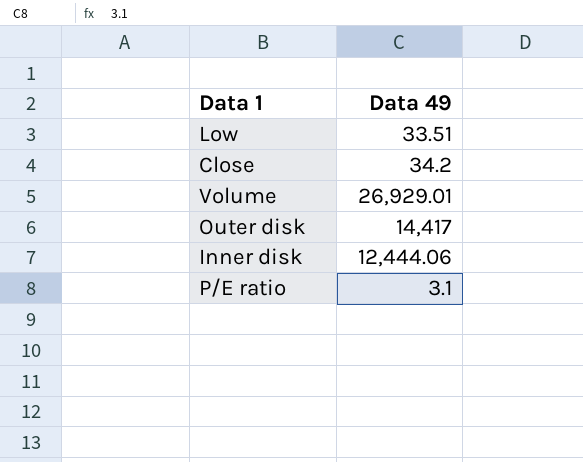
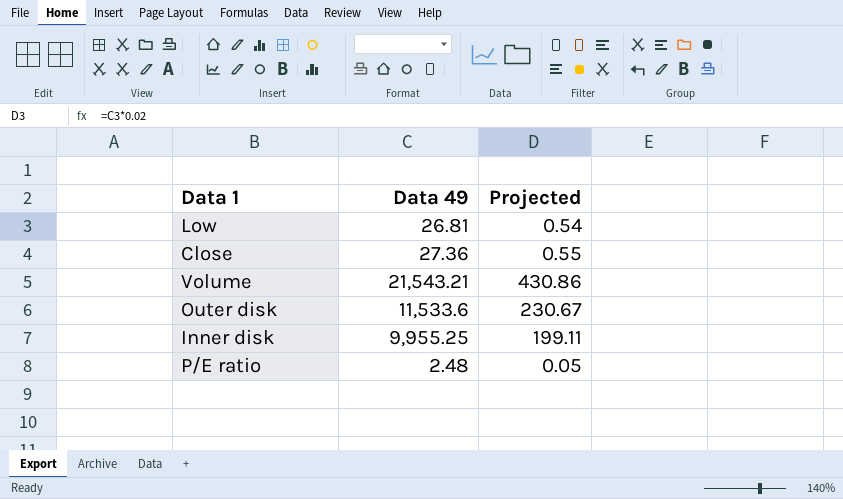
column Projected | formula: none -> [Data 49] * 0.02
Low | Data 49: 33.51 -> 26.81
Close | Data 49: 34.2 -> 27.36
Volume | Data 49: 26,929.01 -> 21,543.21
Outer disk | Data 49: 14,417 -> 11,533.6
Inner disk | Data 49: 12,444.06 -> 9,955.25
P/E ratio | Data 49: 3.1 -> 2.48

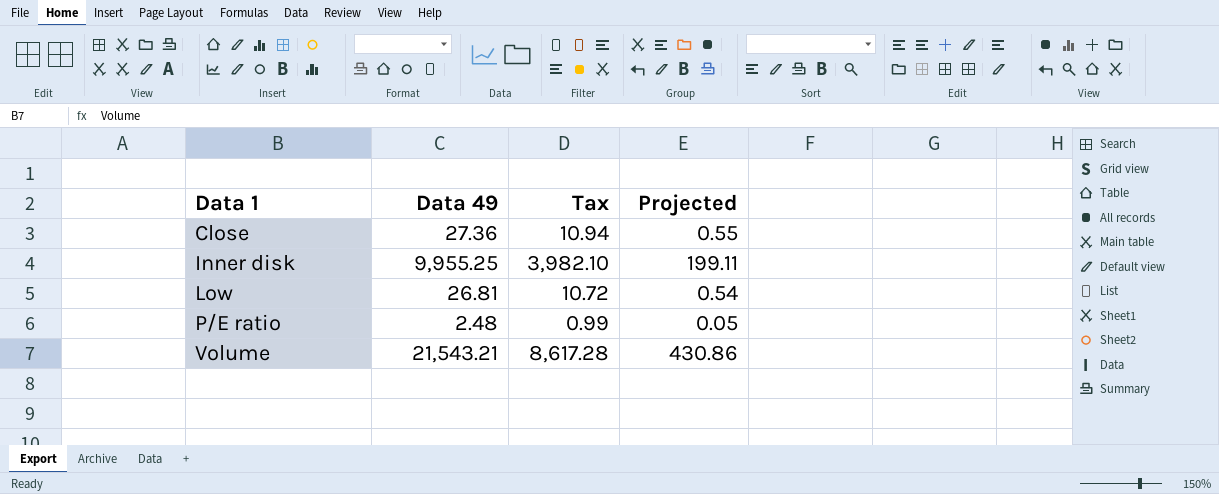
row order: none -> Data 1 ascending
column Tax | formula: none -> [Data 49] * 0.4
row Outer disk: 11,533.6 | 230.67 -> none

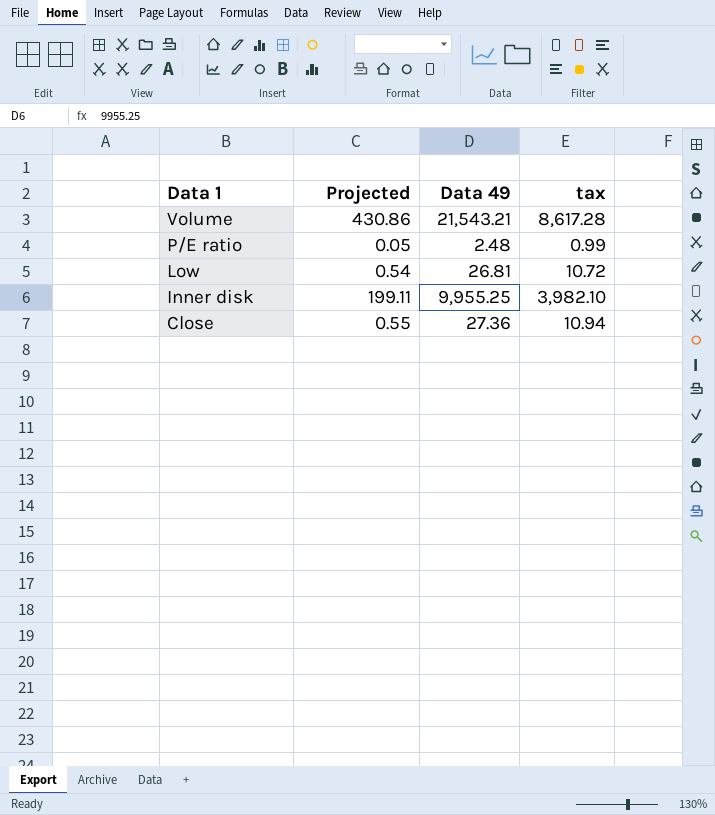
row order: Data 1 ascending -> Data 1 descending
column Projected | position: 4 -> 2
column name: Tax -> tax

